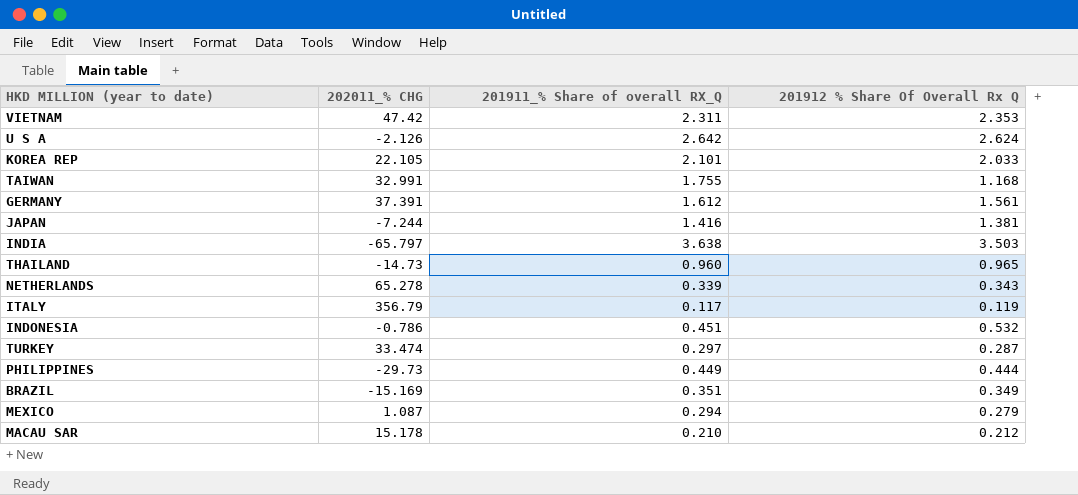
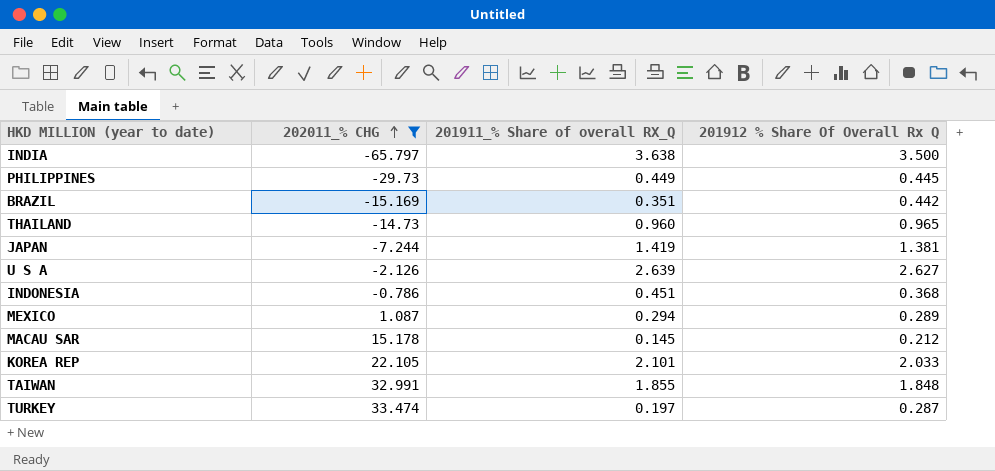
filter: none -> 202011_% CHG <= 33.474
row order: none -> 202011_% CHG ascending
INDIA | 201912 % Share Of Overall Rx Q: 3.503 -> 3.500
PHILIPPINES | 201912 % Share Of Overall Rx Q: 0.444 -> 0.445
BRAZIL | 201912 % Share Of Overall Rx Q: 0.349 -> 0.442
JAPAN | 201911_% Share of overall RX_Q: 1.416 -> 1.419
U S A | 201911_% Share of overall RX_Q: 2.642 -> 2.639
U S A | 201912 % Share Of Overall Rx Q: 2.624 -> 2.627
INDONESIA | 201912 % Share Of Overall Rx Q: 0.532 -> 0.368
MEXICO | 201912 % Share Of Overall Rx Q: 0.279 -> 0.289
MACAU SAR | 201911_% Share of overall RX_Q: 0.210 -> 0.145
TAIWAN | 201911_% Share of overall RX_Q: 1.755 -> 1.855
TAIWAN | 201912 % Share Of Overall Rx Q: 1.168 -> 1.848
TURKEY | 201911_% Share of overall RX_Q: 0.297 -> 0.197

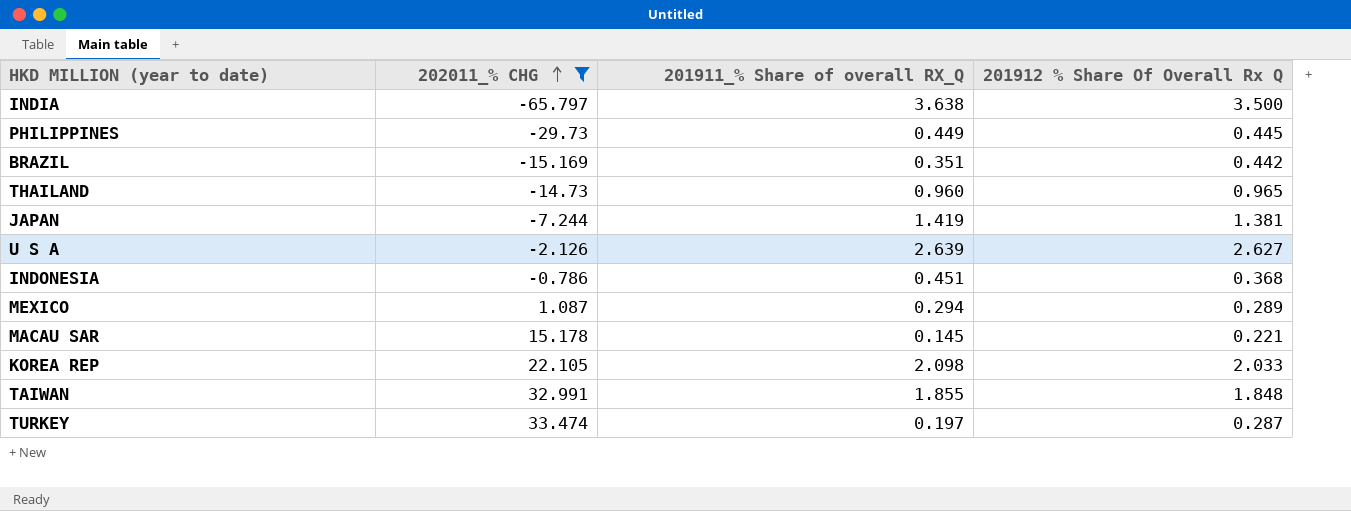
MACAU SAR | 201912 % Share Of Overall Rx Q: 0.212 -> 0.221
KOREA REP | 201911_% Share of overall RX_Q: 2.101 -> 2.098

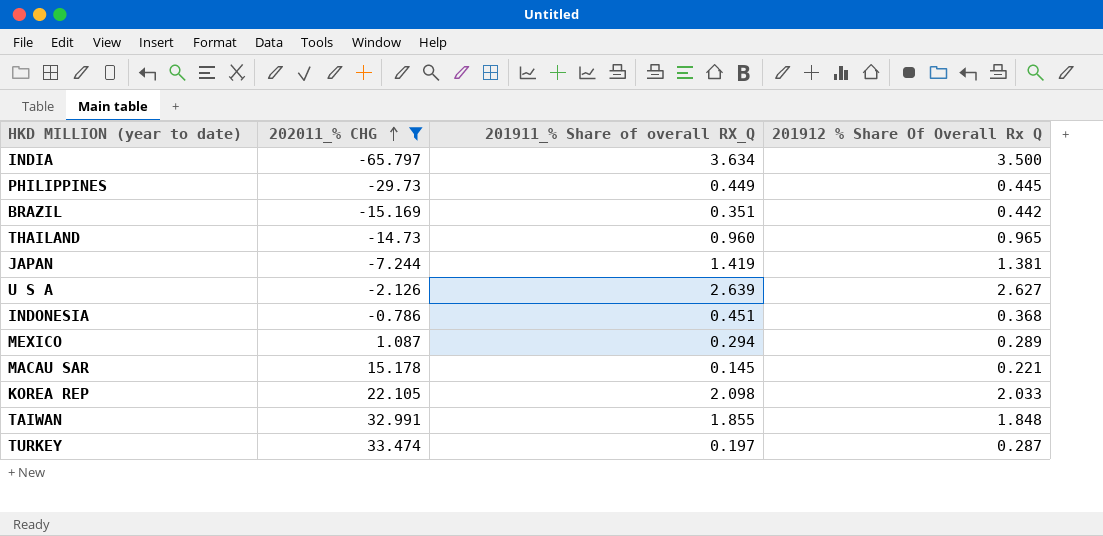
INDIA | 201911_% Share of overall RX_Q: 3.638 -> 3.634

